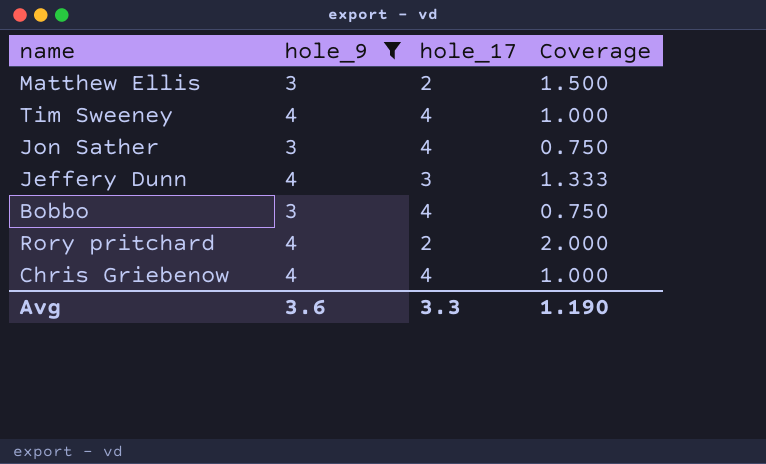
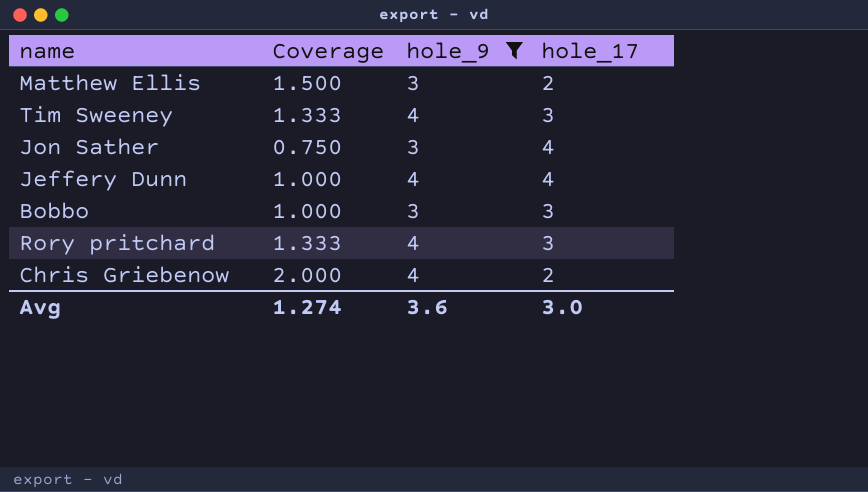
column Coverage | position: 4 -> 2
Tim Sweeney | Coverage: 1.000 -> 1.333
Tim Sweeney | hole_17: 4 -> 3
Jeffery Dunn | Coverage: 1.333 -> 1.000
Jeffery Dunn | hole_17: 3 -> 4
Bobbo | Coverage: 0.750 -> 1.000
Bobbo | hole_17: 4 -> 3
Rory pritchard | Coverage: 2.000 -> 1.333
Rory pritchard | hole_17: 2 -> 3
Chris Griebenow | Coverage: 1.000 -> 2.000
Chris Griebenow | hole_17: 4 -> 2
Avg | Coverage: 1.190 -> 1.274
Avg | hole_17: 3.3 -> 3.0

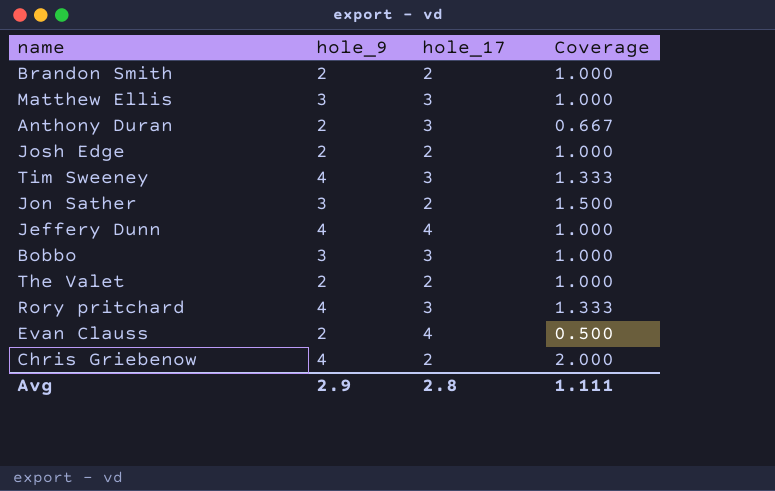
filter: hole_9 != 2 -> none
column Coverage | position: 2 -> 4
Matthew Ellis | hole_17: 2 -> 3
Matthew Ellis | Coverage: 1.500 -> 1.000
Jon Sather | hole_17: 4 -> 2
Jon Sather | Coverage: 0.750 -> 1.500
Avg | hole_9: 3.6 -> 2.9
Avg | hole_17: 3.0 -> 2.8
Avg | Coverage: 1.274 -> 1.111

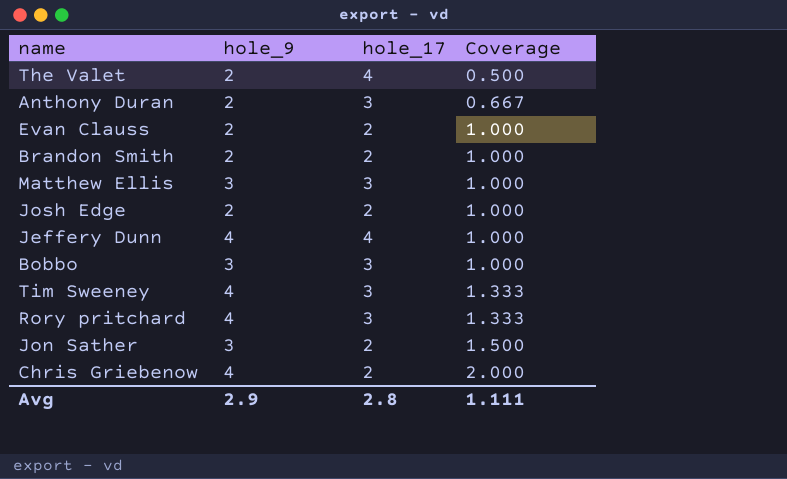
row order: none -> Coverage ascending
The Valet | hole_17: 2 -> 4
The Valet | Coverage: 1.000 -> 0.500
Evan Clauss | hole_17: 4 -> 2
Evan Clauss | Coverage: 0.500 -> 1.000

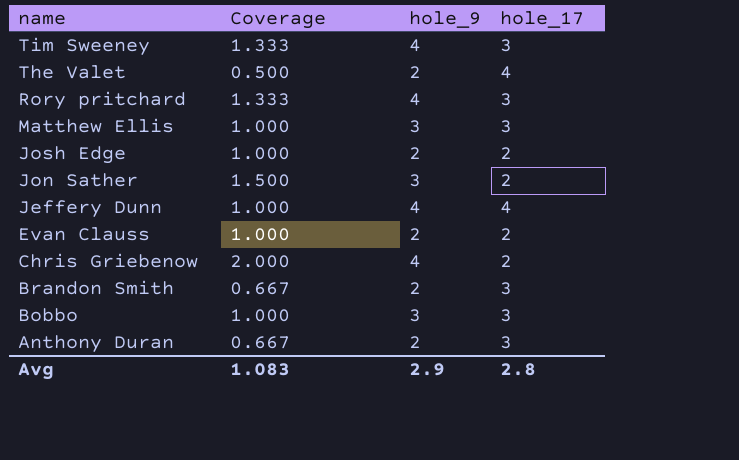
row order: Coverage ascending -> name descending
column Coverage | position: 4 -> 2
Brandon Smith | Coverage: 1.000 -> 0.667
Brandon Smith | hole_17: 2 -> 3
Avg | Coverage: 1.111 -> 1.083

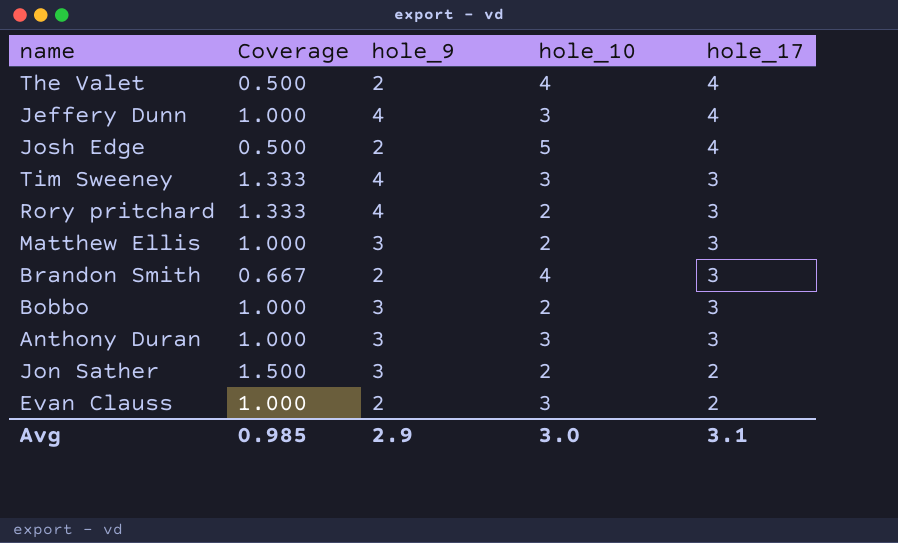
row order: name descending -> hole_17 descending
column hole_10 | position: none -> 4
row Chris Griebenow: 2.000 | 4 | 2 -> none
Josh Edge | Coverage: 1.000 -> 0.500
Josh Edge | hole_17: 2 -> 4
Anthony Duran | Coverage: 0.667 -> 1.000
Anthony Duran | hole_9: 2 -> 3
Avg | Coverage: 1.083 -> 0.985
Avg | hole_17: 2.8 -> 3.1

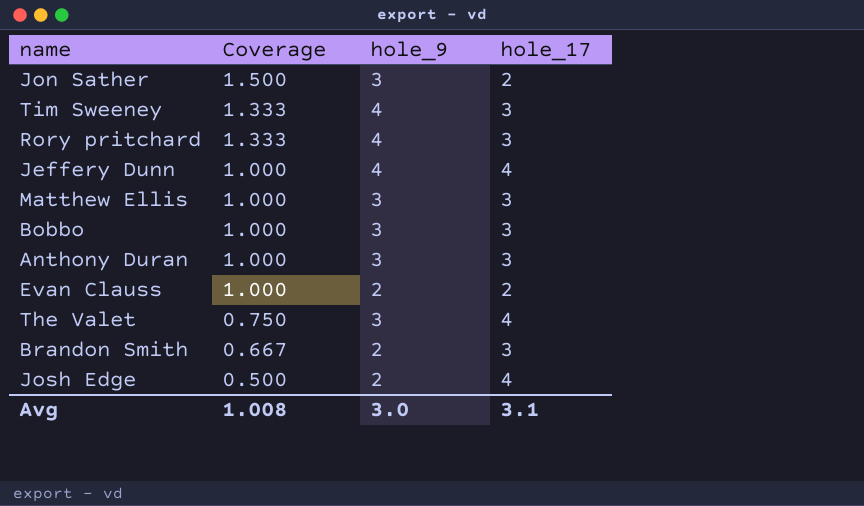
row order: hole_17 descending -> Coverage descending
column hole_10 | position: 4 -> none
The Valet | Coverage: 0.500 -> 0.750
The Valet | hole_9: 2 -> 3
Avg | Coverage: 0.985 -> 1.008
Avg | hole_9: 2.9 -> 3.0

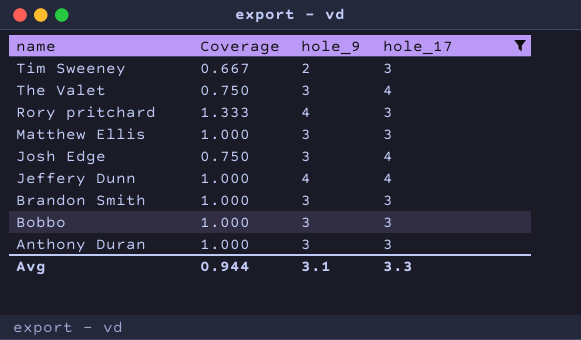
filter: none -> hole_17 != 2
row order: Coverage descending -> name descending
Tim Sweeney | Coverage: 1.333 -> 0.667
Tim Sweeney | hole_9: 4 -> 2
Josh Edge | Coverage: 0.500 -> 0.750
Josh Edge | hole_9: 2 -> 3
Brandon Smith | Coverage: 0.667 -> 1.000
Brandon Smith | hole_9: 2 -> 3
Avg | Coverage: 1.008 -> 0.944
Avg | hole_9: 3.0 -> 3.1
Avg | hole_17: 3.1 -> 3.3

